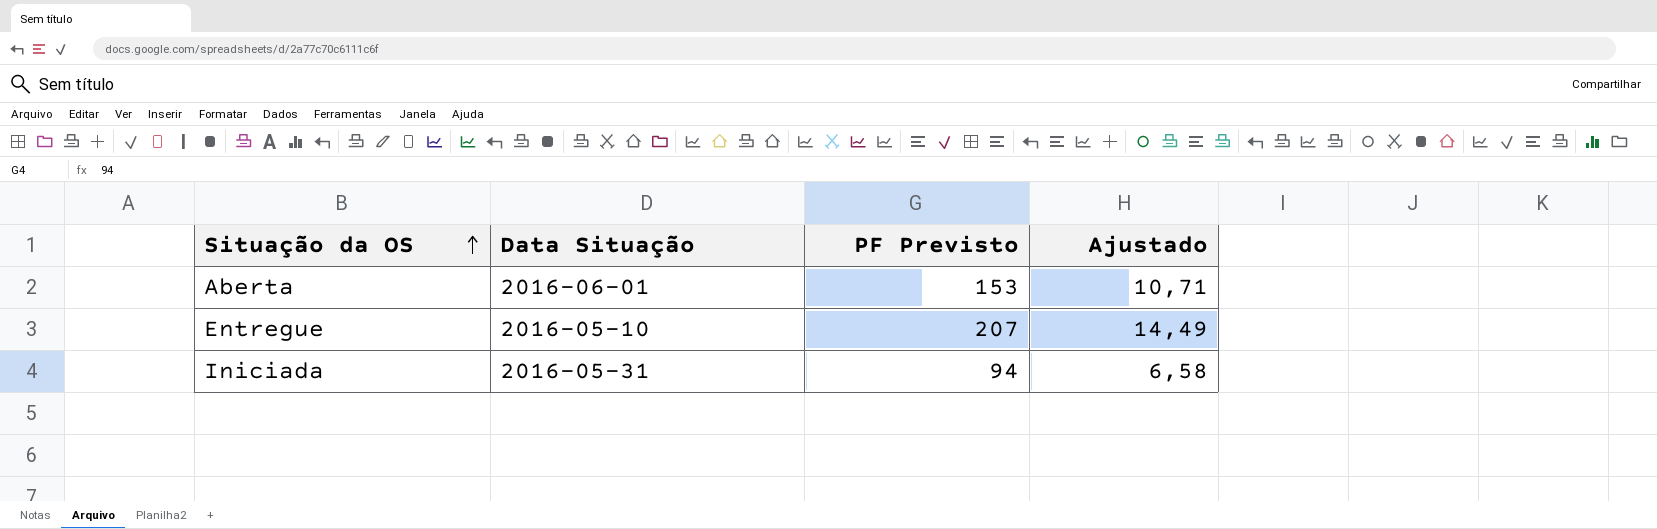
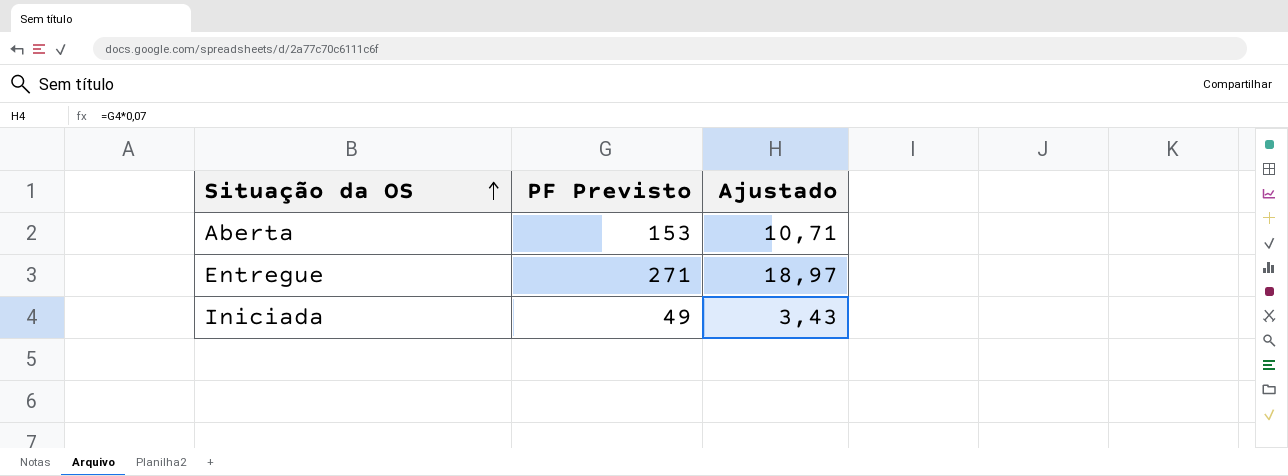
column Data Situação | position: 2 -> none
Entregue | PF Previsto: 207 -> 271
Entregue | Ajustado: 14,49 -> 18,97
Iniciada | PF Previsto: 94 -> 49
Iniciada | Ajustado: 6,58 -> 3,43

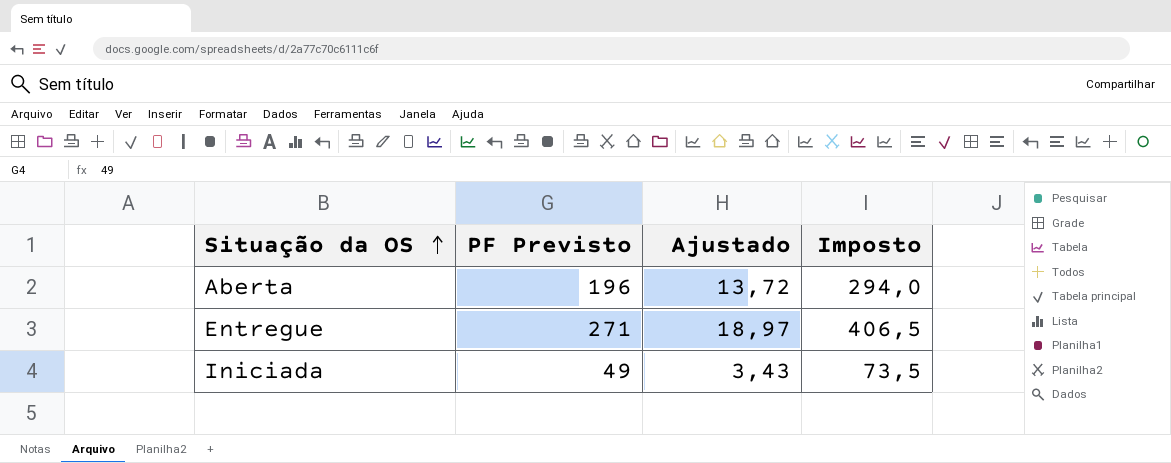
column Imposto | formula: none -> [PF Previsto] * 1,5
Aberta | PF Previsto: 153 -> 196
Aberta | Ajustado: 10,71 -> 13,72

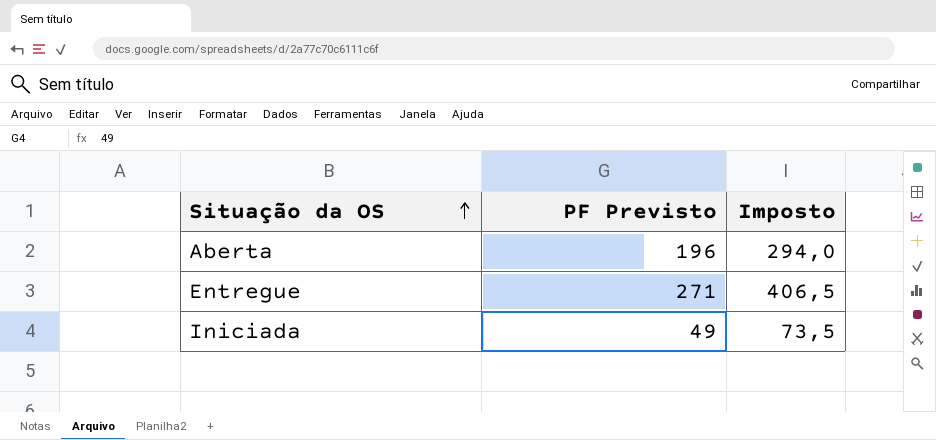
column Ajustado | formula: [PF Previsto] * 0,07 -> none

